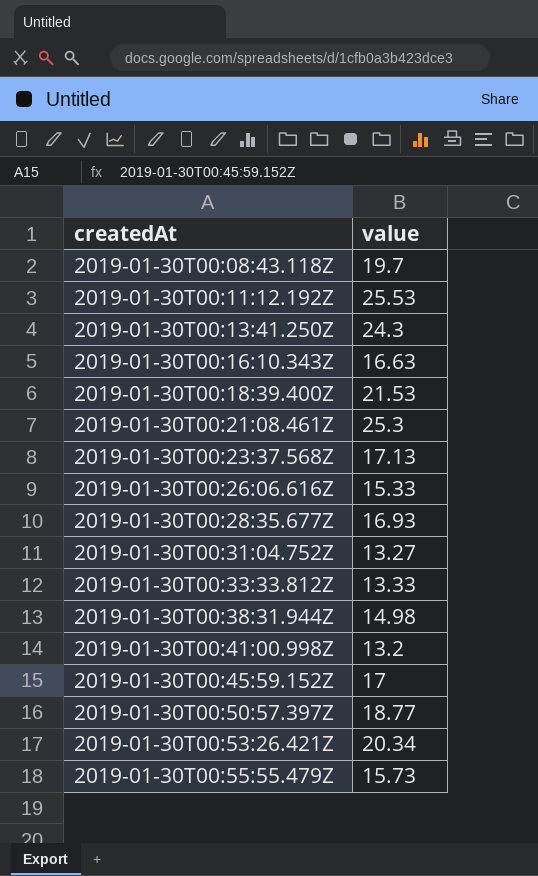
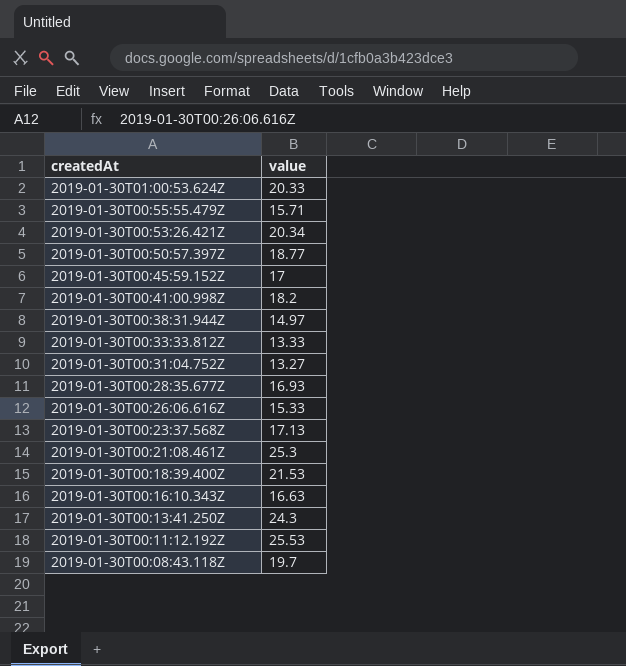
row order: createdAt ascending -> createdAt descending
row 2019-01-30T01:00:53.624Z: none -> 20.33
2019-01-30T00:55:55.479Z | value: 15.73 -> 15.71
2019-01-30T00:41:00.998Z | value: 13.2 -> 18.2
2019-01-30T00:38:31.944Z | value: 14.98 -> 14.97

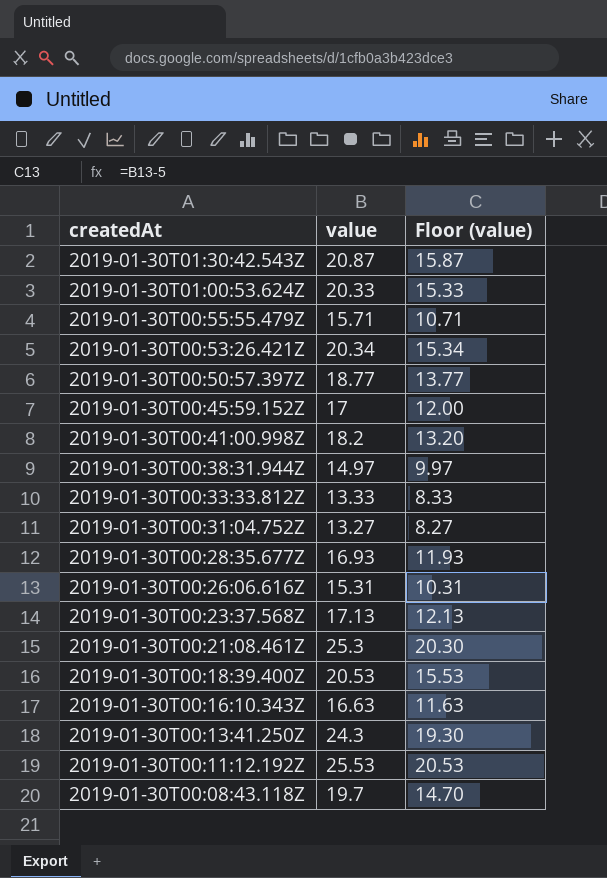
column Floor (value) | formula: none -> [value] - 5
row 2019-01-30T01:30:42.543Z: none -> 20.87 | 15.87
2019-01-30T00:26:06.616Z | value: 15.33 -> 15.31
2019-01-30T00:18:39.400Z | value: 21.53 -> 20.53

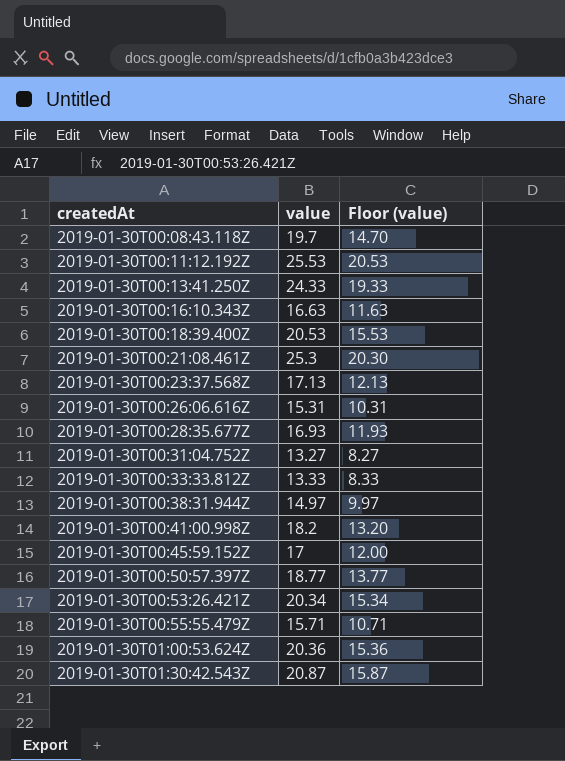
row order: createdAt descending -> createdAt ascending
2019-01-30T00:13:41.250Z | value: 24.3 -> 24.33
2019-01-30T00:13:41.250Z | Floor (value): 19.30 -> 19.33
2019-01-30T01:00:53.624Z | value: 20.33 -> 20.36
2019-01-30T01:00:53.624Z | Floor (value): 15.33 -> 15.36

